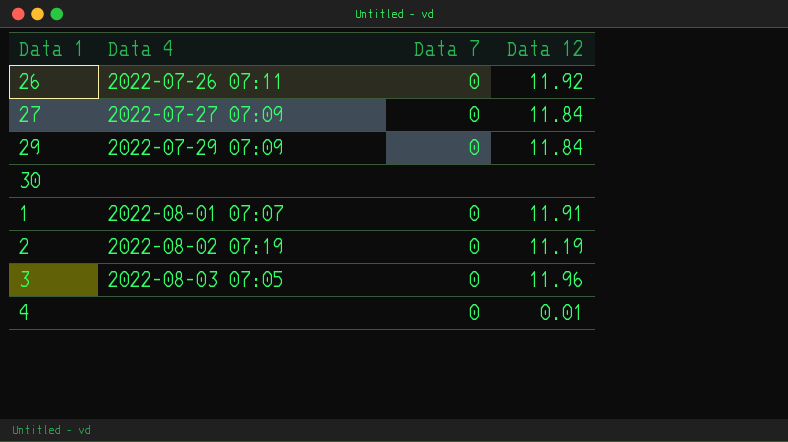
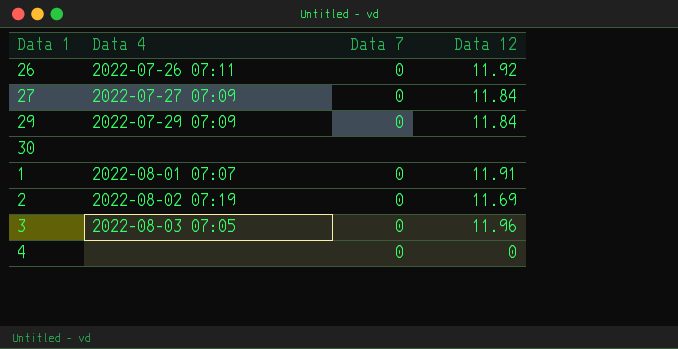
2 | Data 12: 11.19 -> 11.69
4 | Data 12: 0.01 -> 0

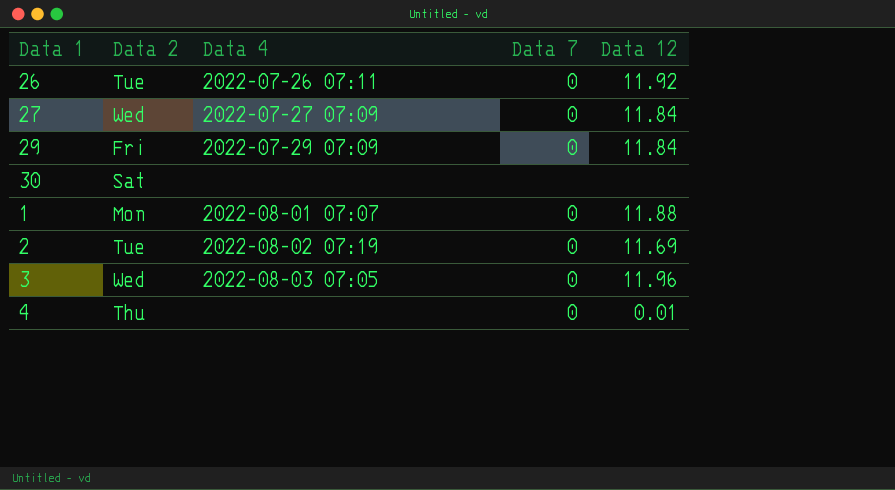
column Data 2 | position: none -> 2
1 | Data 12: 11.91 -> 11.88
4 | Data 12: 0 -> 0.01

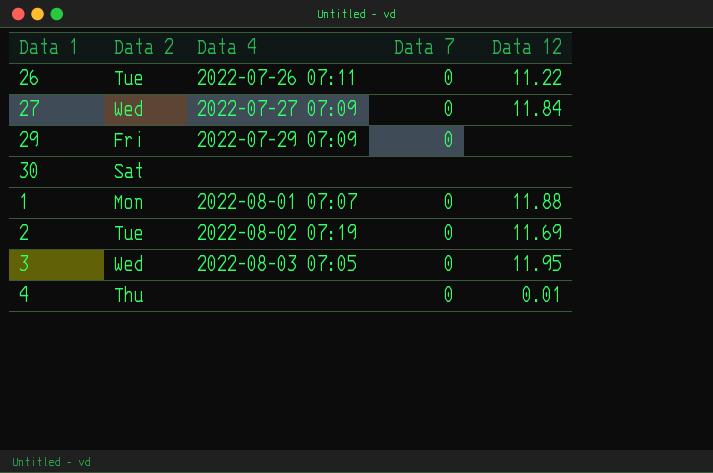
26 | Data 12: 11.92 -> 11.22
29 | Data 12: 11.84 -> none
3 | Data 12: 11.96 -> 11.95

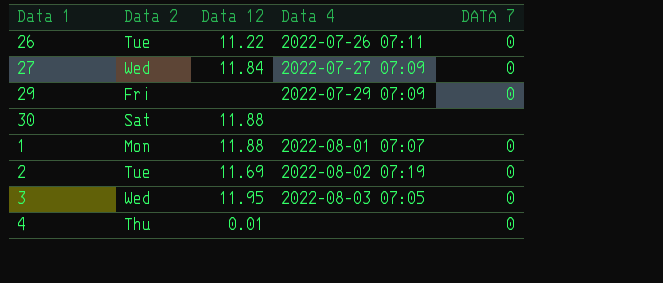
column Data 12 | position: 5 -> 3
column name: Data 7 -> DATA 7
30 | Data 12: none -> 11.88

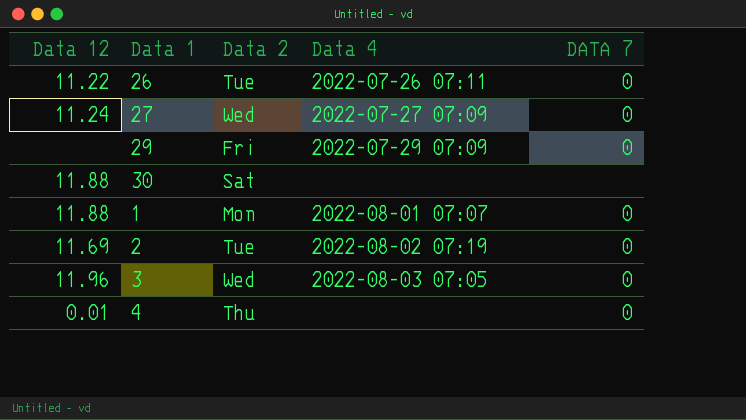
column Data 12 | position: 3 -> 1
27 | Data 12: 11.84 -> 11.24
3 | Data 12: 11.95 -> 11.96

